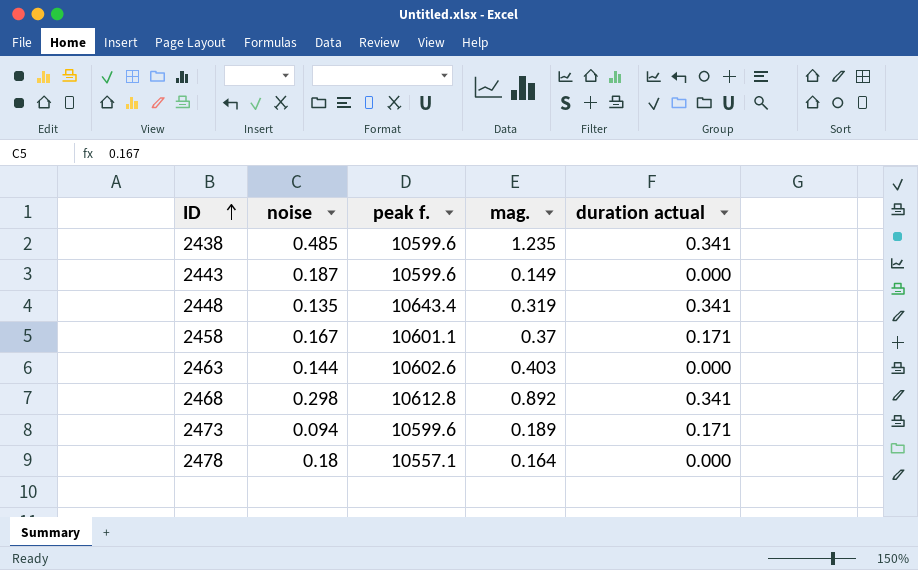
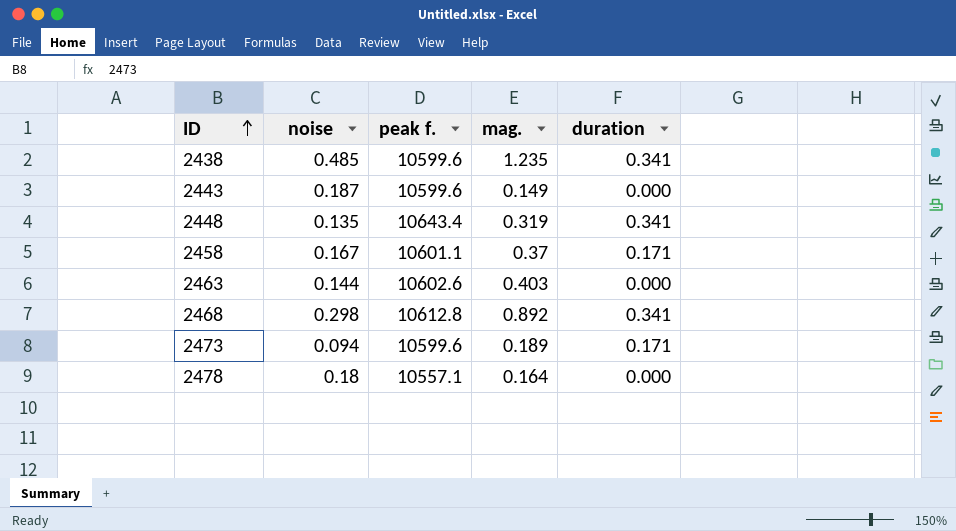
column name: duration actual -> duration

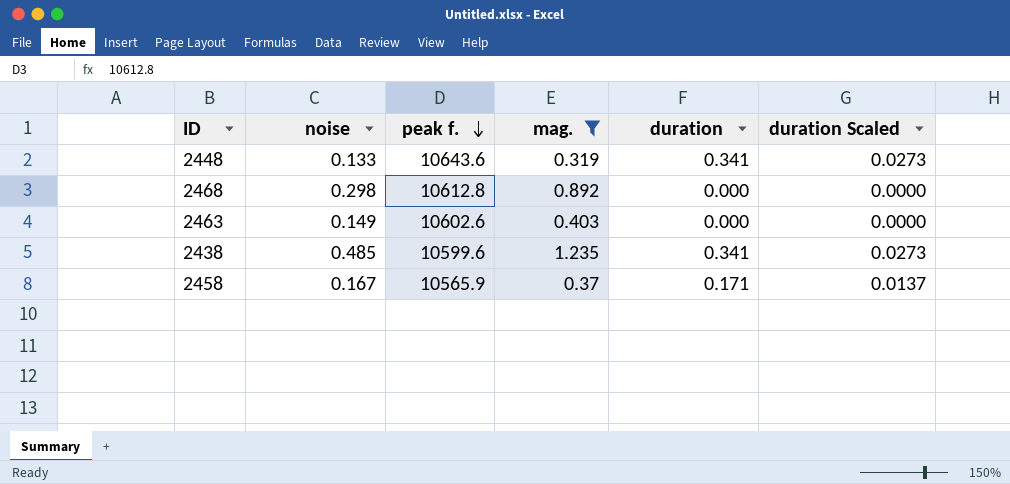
filter: none -> mag. >= 0.319
row order: ID ascending -> peak f. descending
column duration Scaled | formula: none -> [duration] * 0.08
2448 | noise: 0.135 -> 0.133
2448 | peak f.: 10643.4 -> 10643.6
2468 | duration: 0.341 -> 0.000
2463 | noise: 0.144 -> 0.149
2458 | peak f.: 10601.1 -> 10565.9

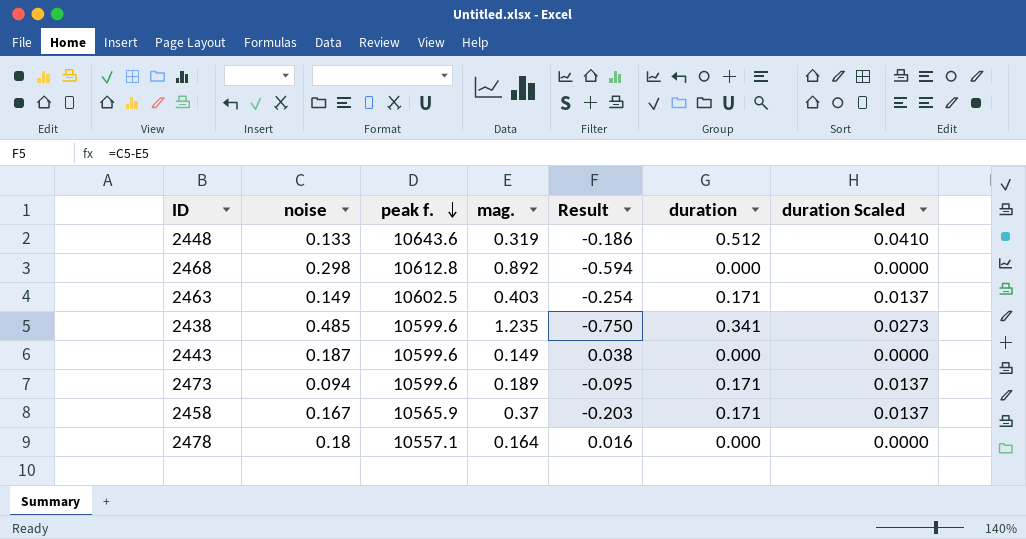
filter: mag. >= 0.319 -> none
column Result | formula: none -> [noise] - [mag.]
2448 | duration: 0.341 -> 0.512
2448 | duration Scaled: 0.0273 -> 0.0410
2463 | peak f.: 10602.6 -> 10602.5
2463 | duration: 0.000 -> 0.171
2463 | duration Scaled: 0.0000 -> 0.0137

